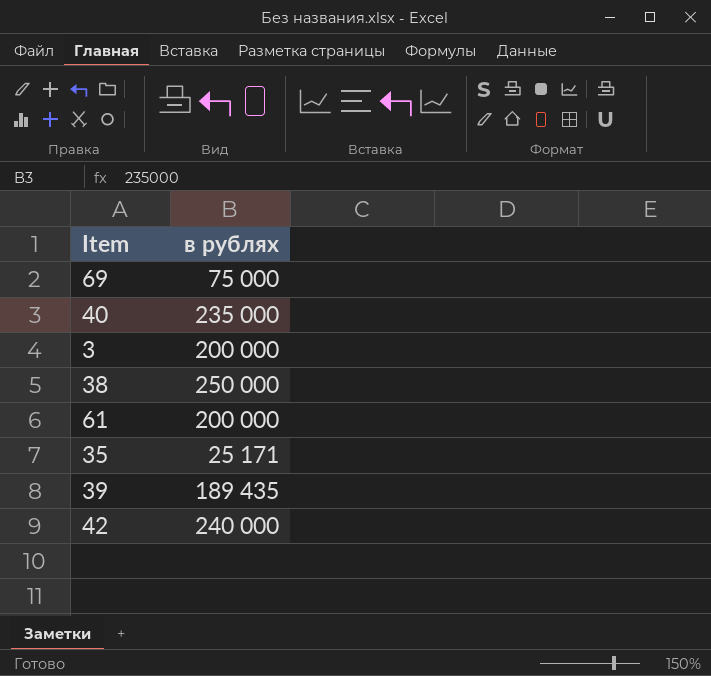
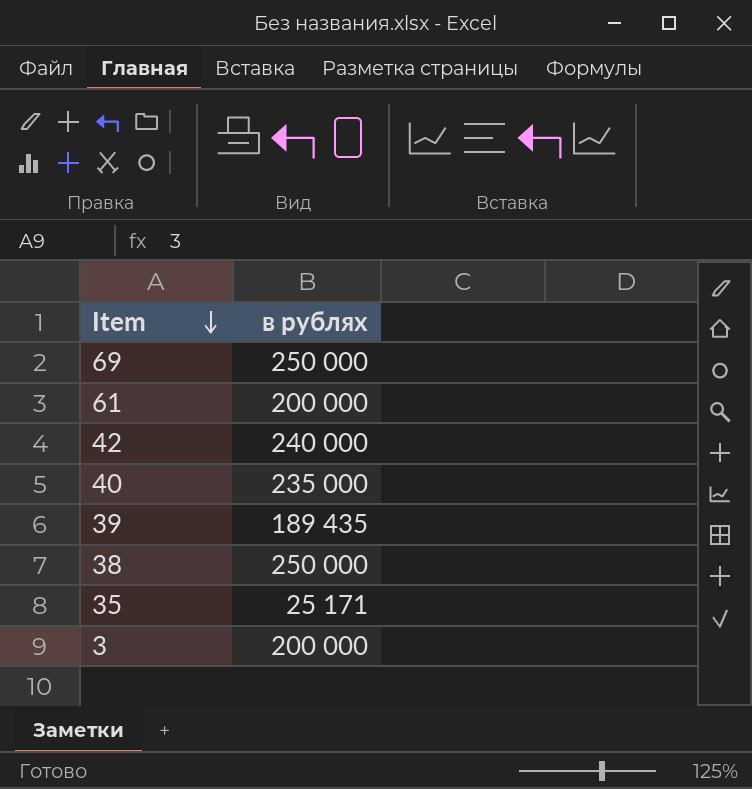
row order: none -> Item descending
69 | в рублях: 75 000 -> 250 000

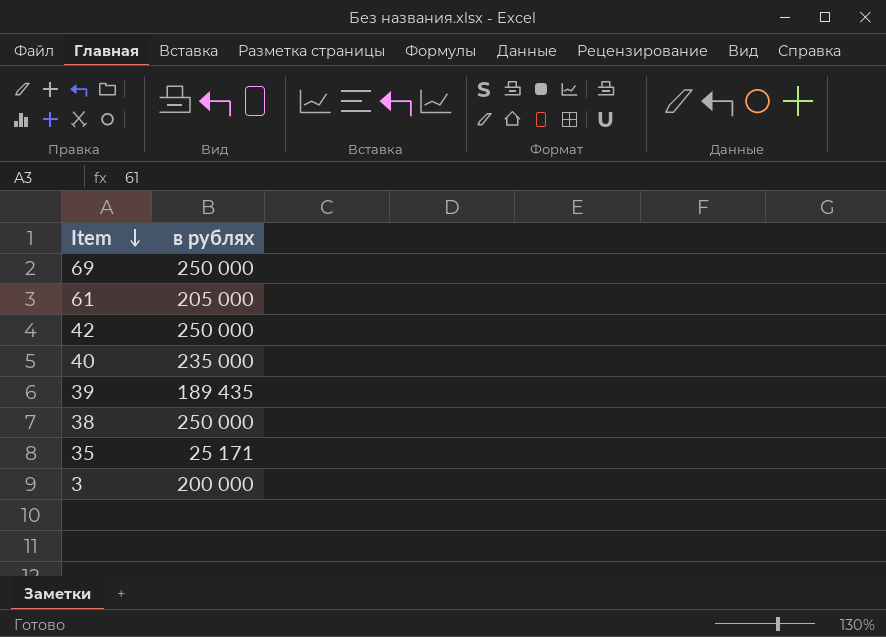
61 | в рублях: 200 000 -> 205 000
42 | в рублях: 240 000 -> 250 000

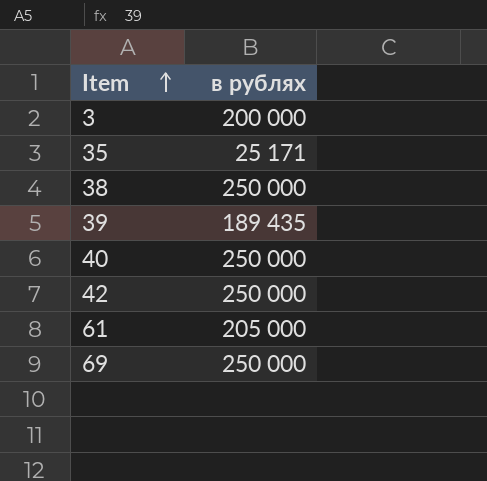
row order: Item descending -> Item ascending
40 | в рублях: 235 000 -> 250 000

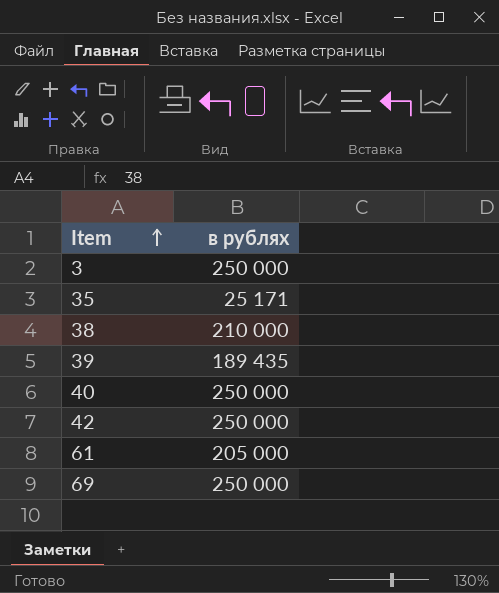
3 | в рублях: 200 000 -> 250 000
38 | в рублях: 250 000 -> 210 000

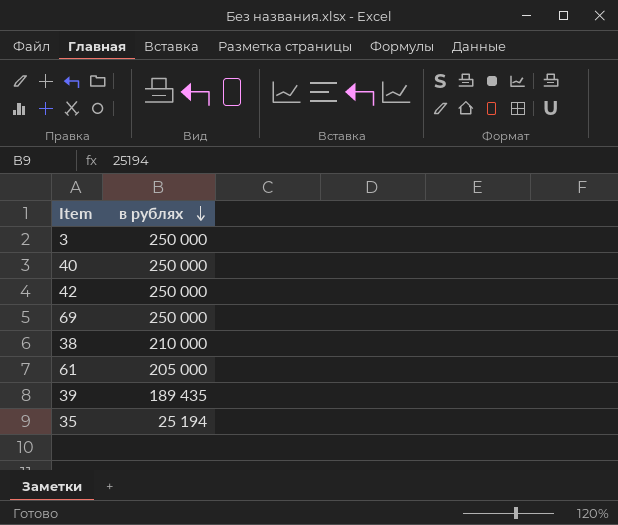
row order: Item ascending -> в рублях descending
35 | в рублях: 25 171 -> 25 194

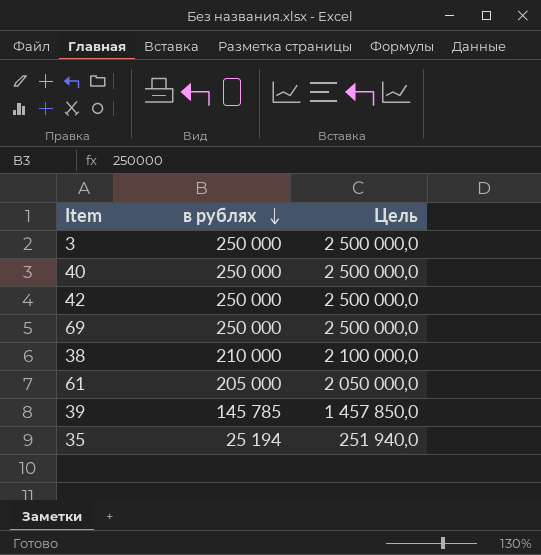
column Цель | formula: none -> [в рублях] * 10
39 | в рублях: 189 435 -> 145 785

